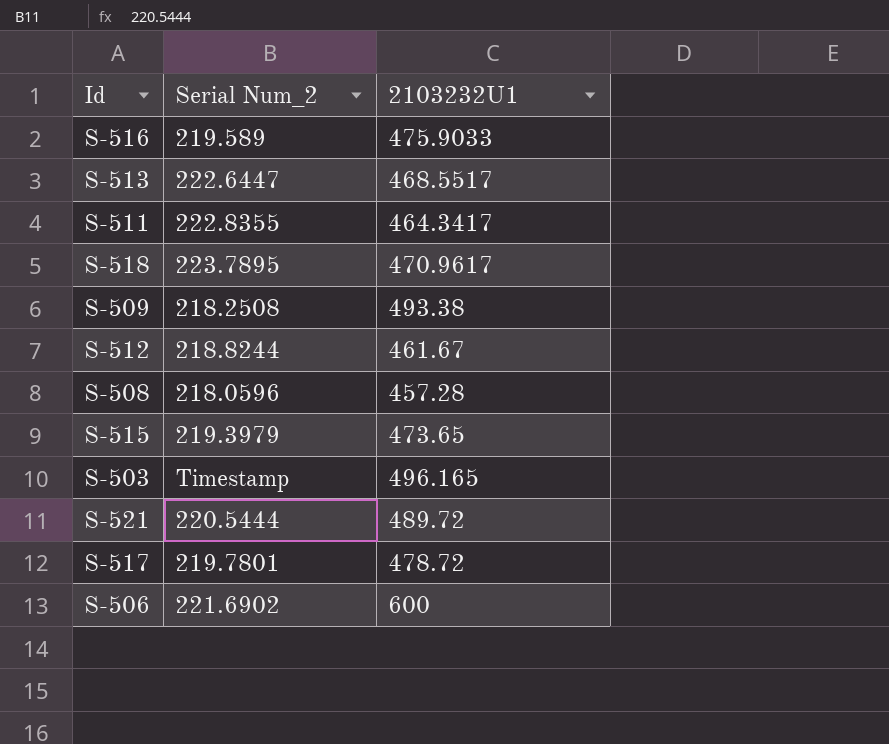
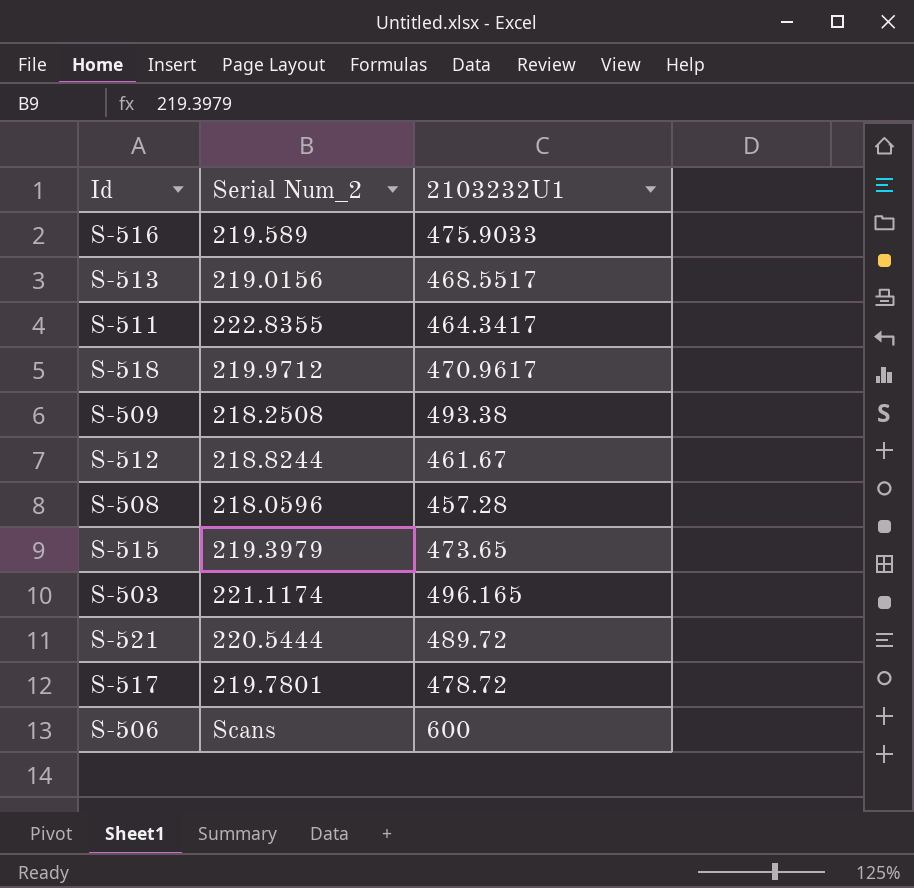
S-513 | Serial Num_2: 222.6447 -> 219.0156
S-518 | Serial Num_2: 223.7895 -> 219.9712
S-503 | Serial Num_2: Timestamp -> 221.1174
S-506 | Serial Num_2: 221.6902 -> Scans

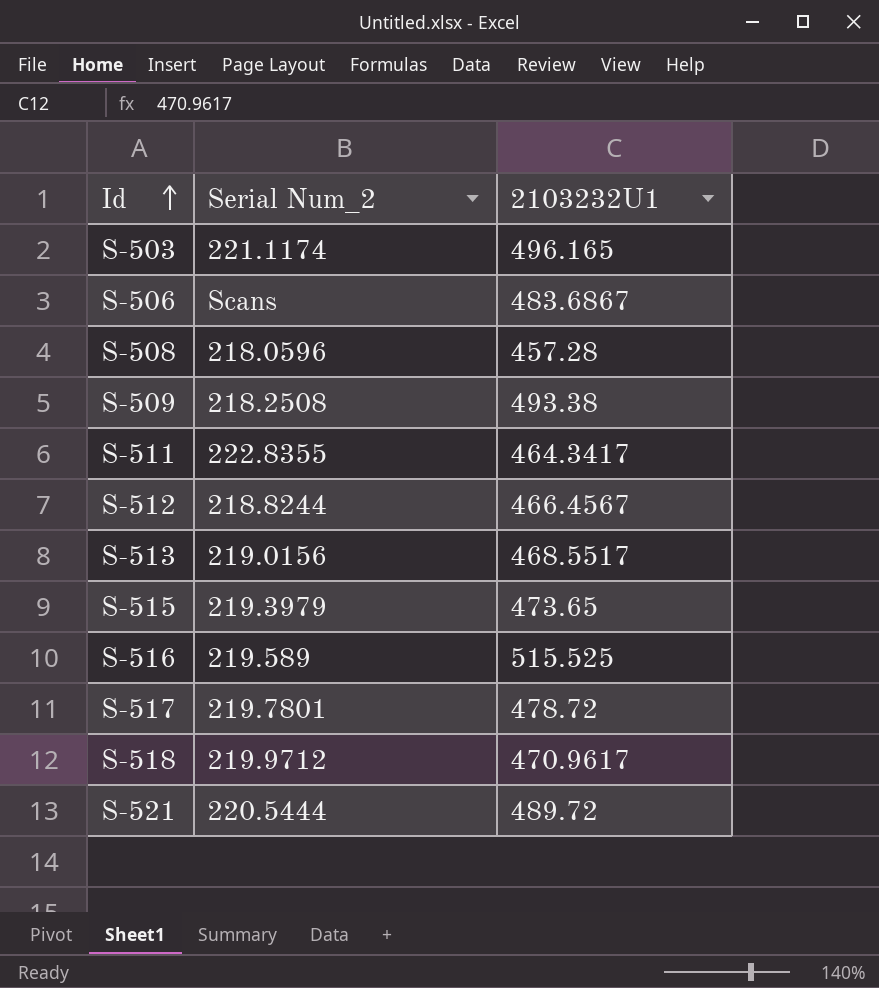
row order: none -> Id ascending
S-506 | 2103232U1: 600 -> 483.6867
S-512 | 2103232U1: 461.67 -> 466.4567
S-516 | 2103232U1: 475.9033 -> 515.525

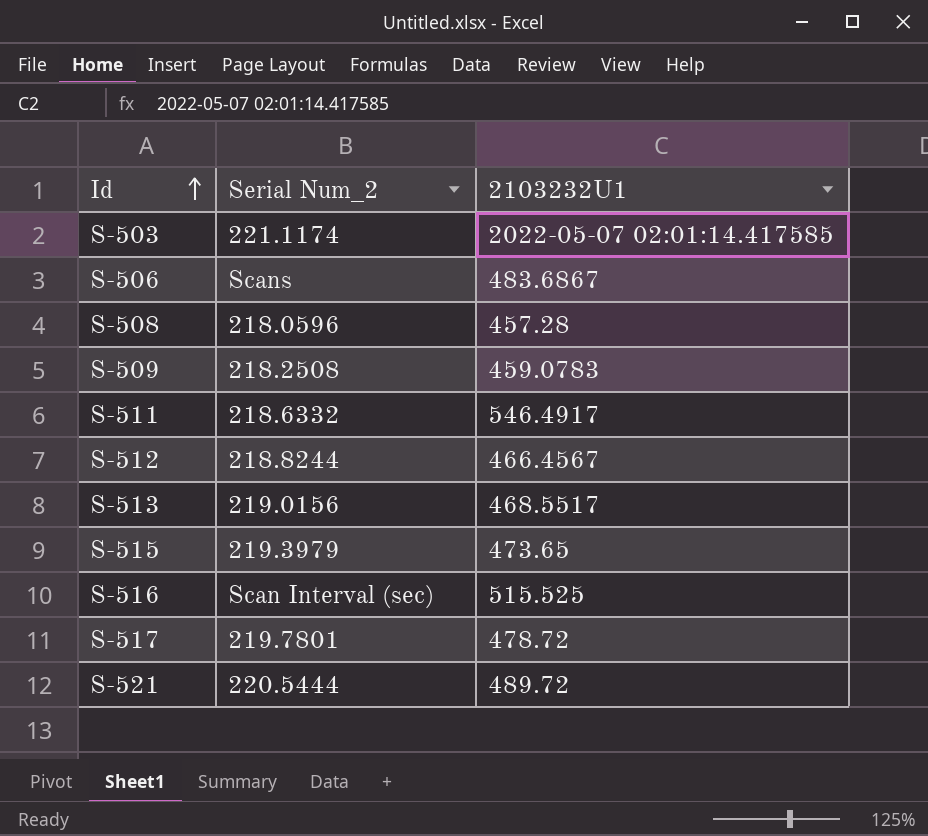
row S-518: 219.9712 | 470.9617 -> none
S-503 | 2103232U1: 496.165 -> 2022-05-07 02:01:14.417585
S-509 | 2103232U1: 493.38 -> 459.0783
S-511 | Serial Num_2: 222.8355 -> 218.6332
S-511 | 2103232U1: 464.3417 -> 546.4917
S-516 | Serial Num_2: 219.589 -> Scan Interval (sec)

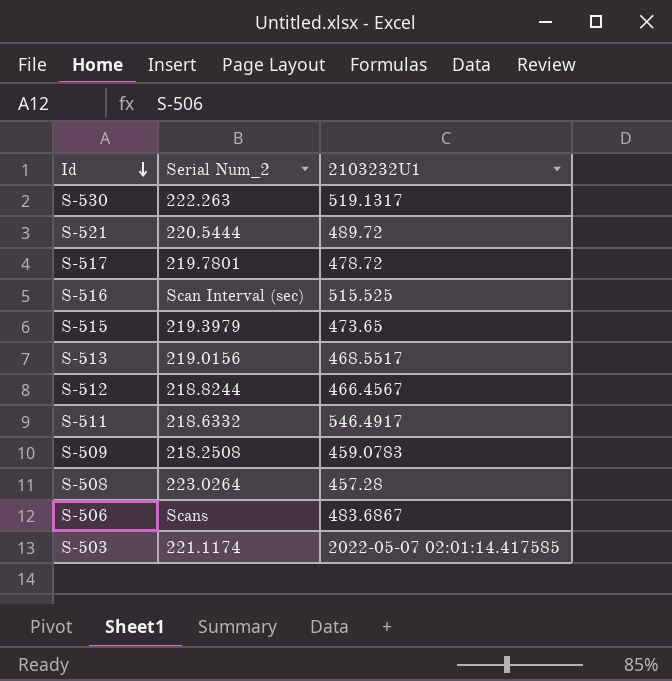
row order: Id ascending -> Id descending
row S-530: none -> 222.263 | 519.1317
S-508 | Serial Num_2: 218.0596 -> 223.0264

